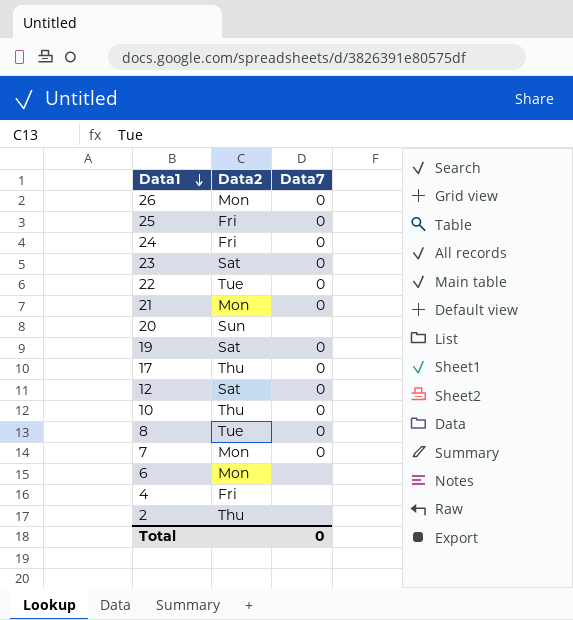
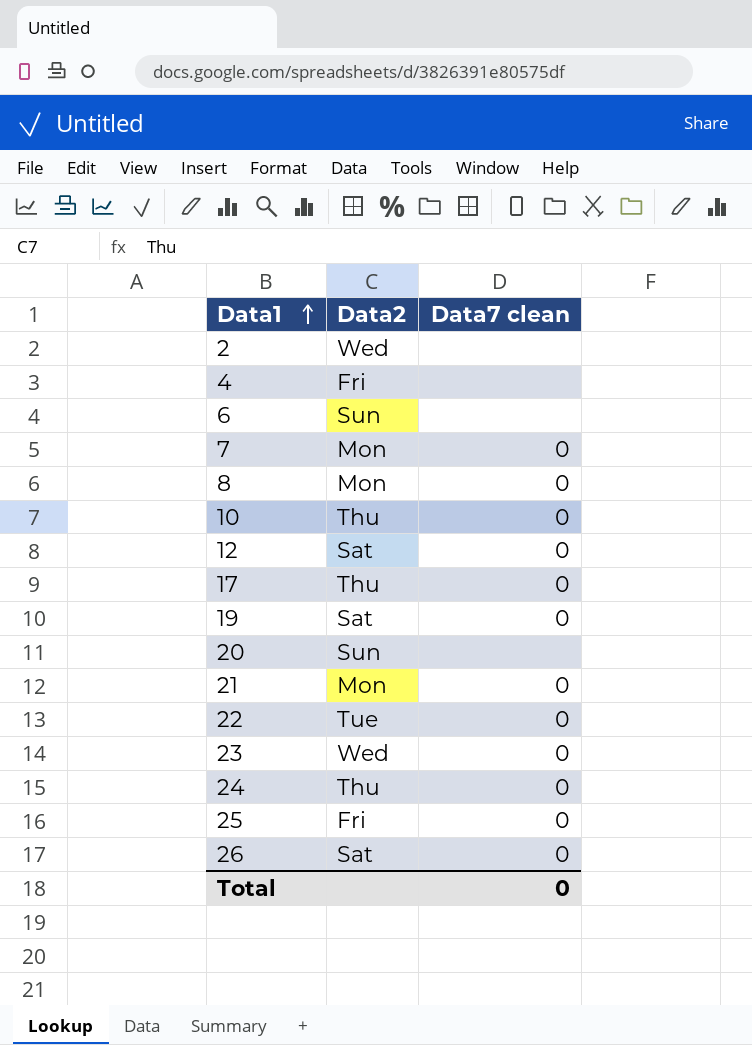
row order: Data1 descending -> Data1 ascending
column name: Data7 -> Data7 clean
2 | Data2: Thu -> Wed
6 | Data2: Mon -> Sun
8 | Data2: Tue -> Mon
23 | Data2: Sat -> Wed
24 | Data2: Fri -> Thu
26 | Data2: Mon -> Sat

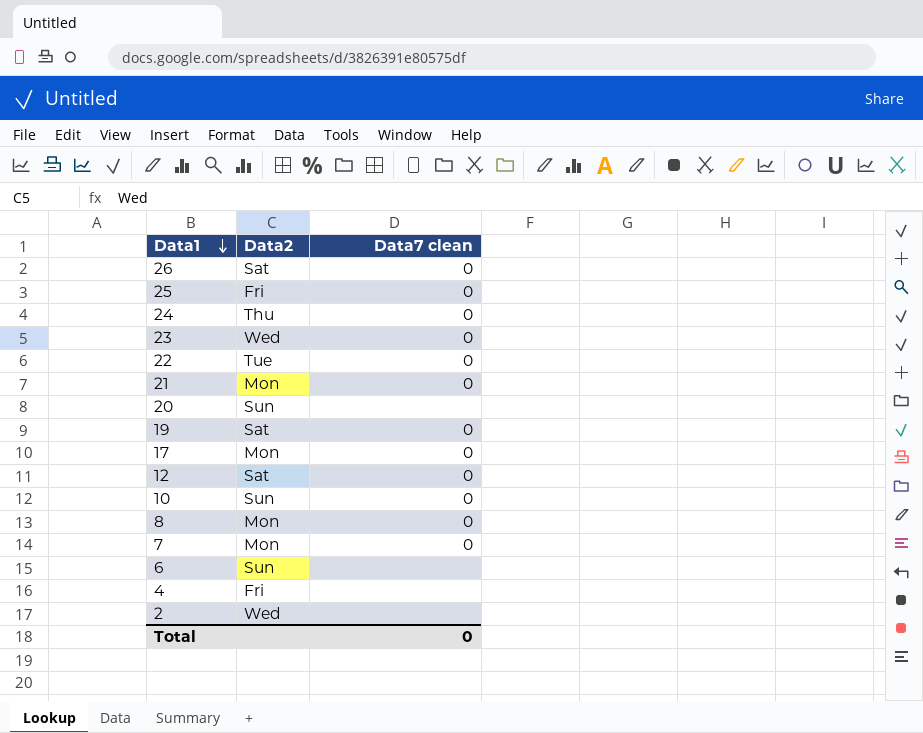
row order: Data1 ascending -> Data1 descending
17 | Data2: Thu -> Mon
10 | Data2: Thu -> Sun

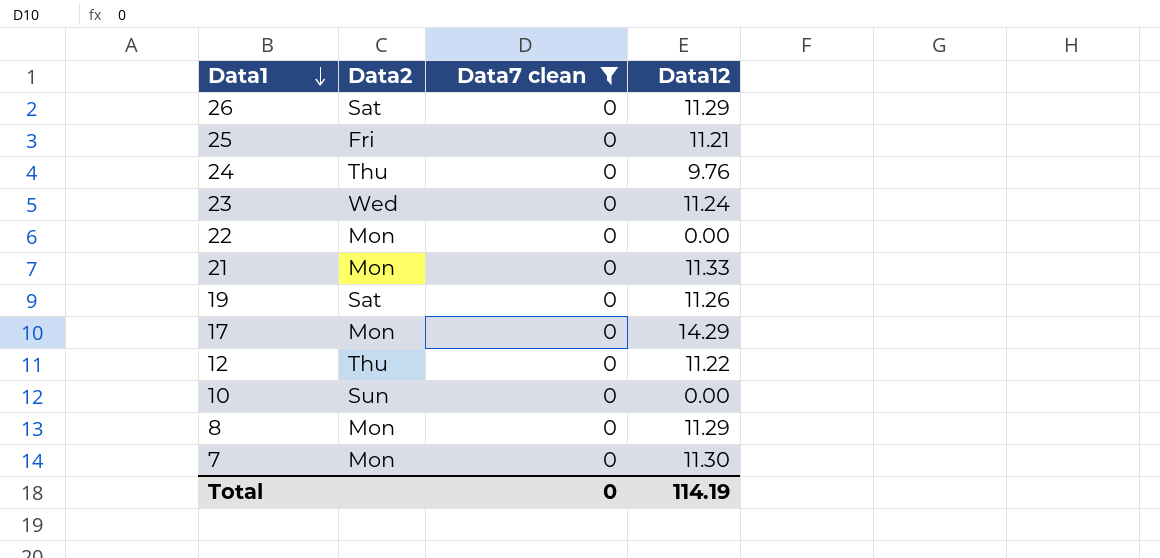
filter: none -> Data7 clean = 0
column Data12 | position: none -> 4
22 | Data2: Tue -> Mon
12 | Data2: Sat -> Thu

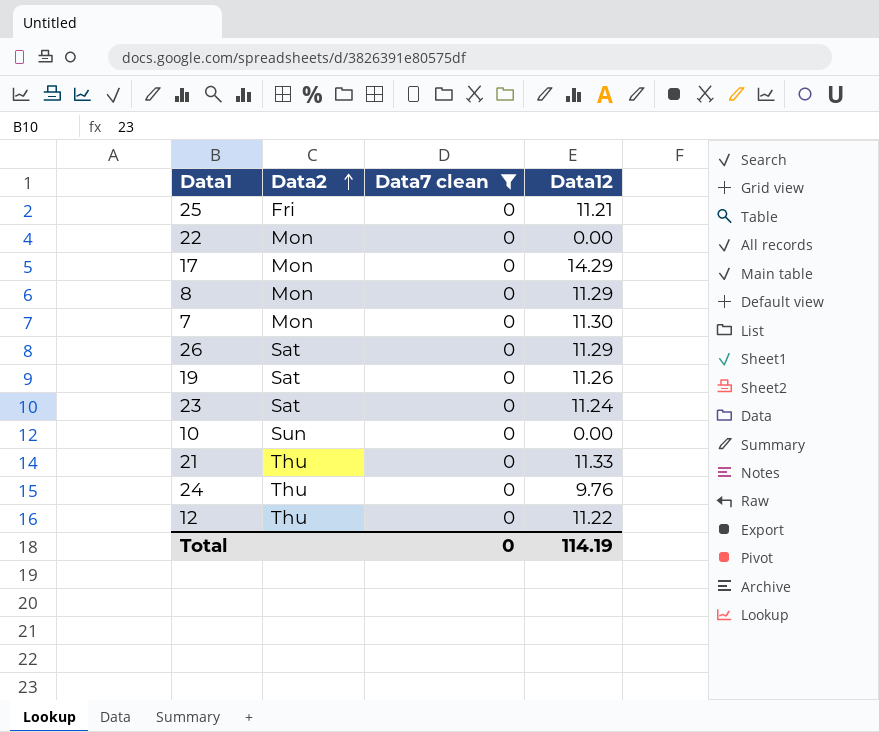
row order: Data1 descending -> Data2 ascending
23 | Data2: Wed -> Sat
21 | Data2: Mon -> Thu

